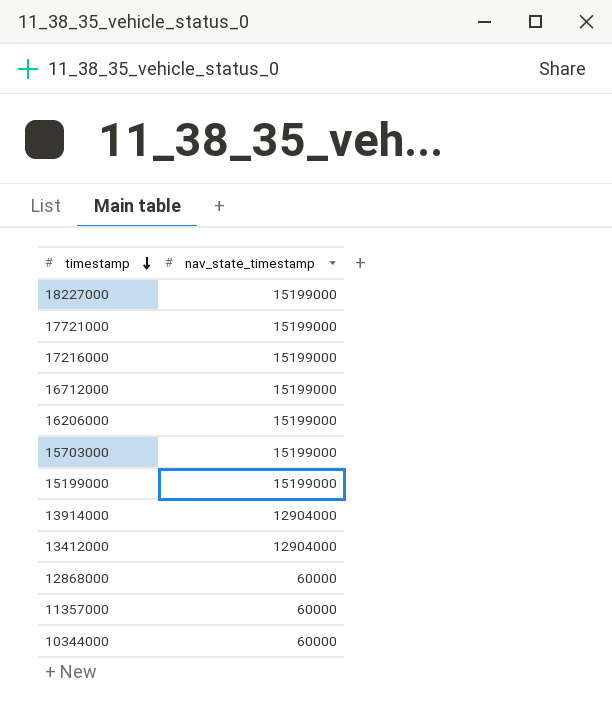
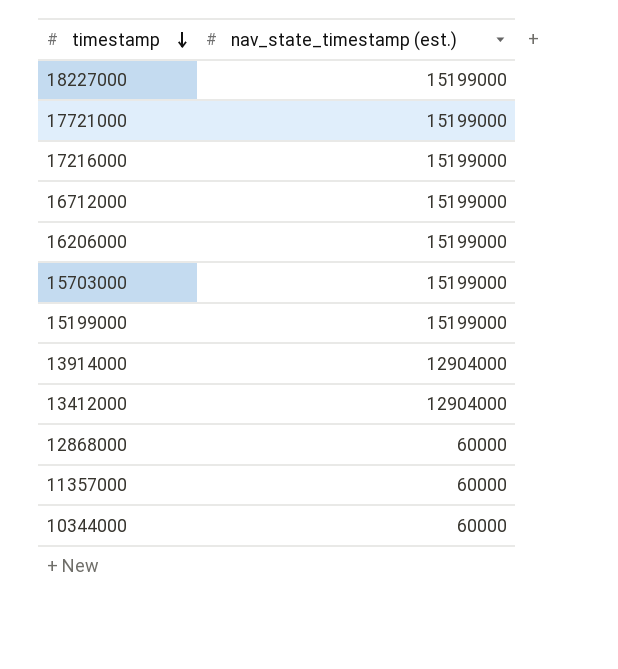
column name: nav_state_timestamp -> nav_state_timestamp (est.)

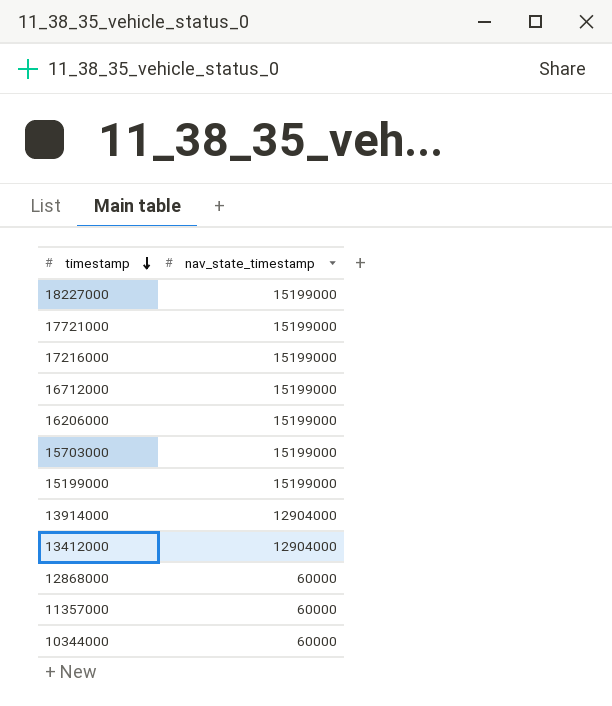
column name: nav_state_timestamp (est.) -> nav_state_timestamp

